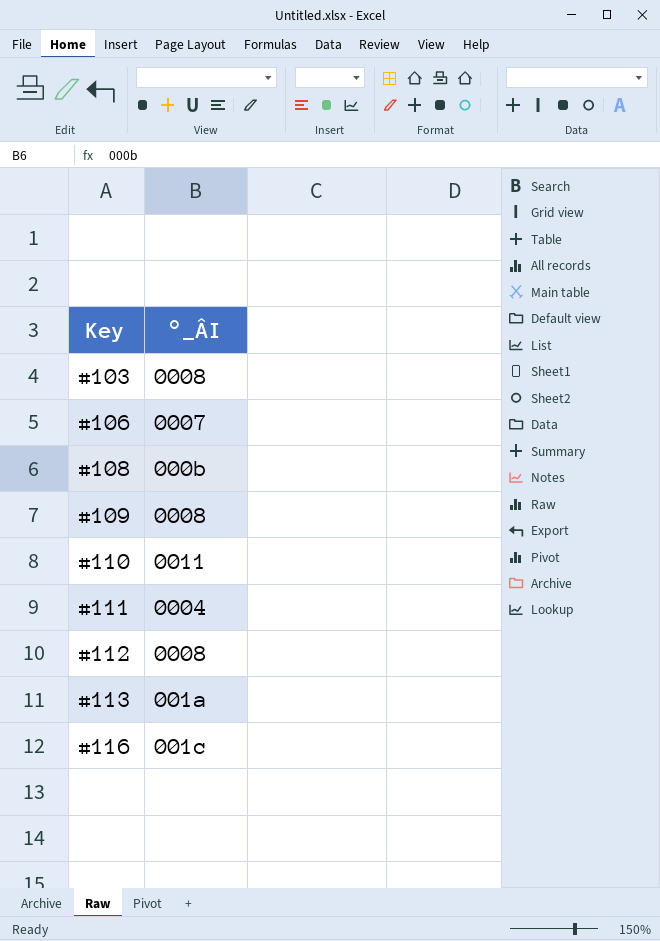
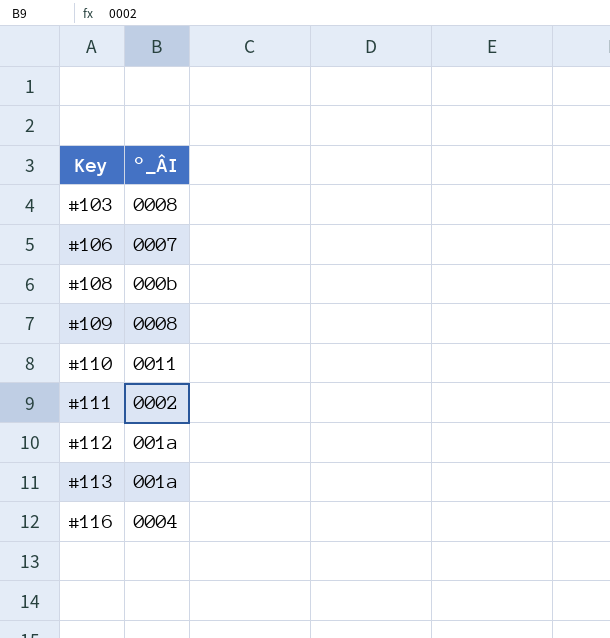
#111 | °_ÂI: 0004 -> 0002
#112 | °_ÂI: 0008 -> 001a
#116 | °_ÂI: 001c -> 0004

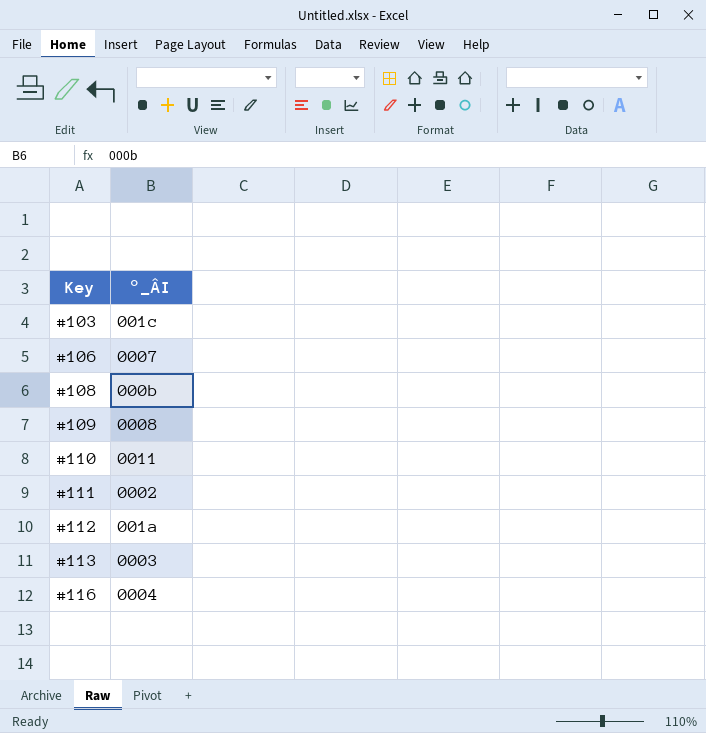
#103 | °_ÂI: 0008 -> 001c
#113 | °_ÂI: 001a -> 0003

